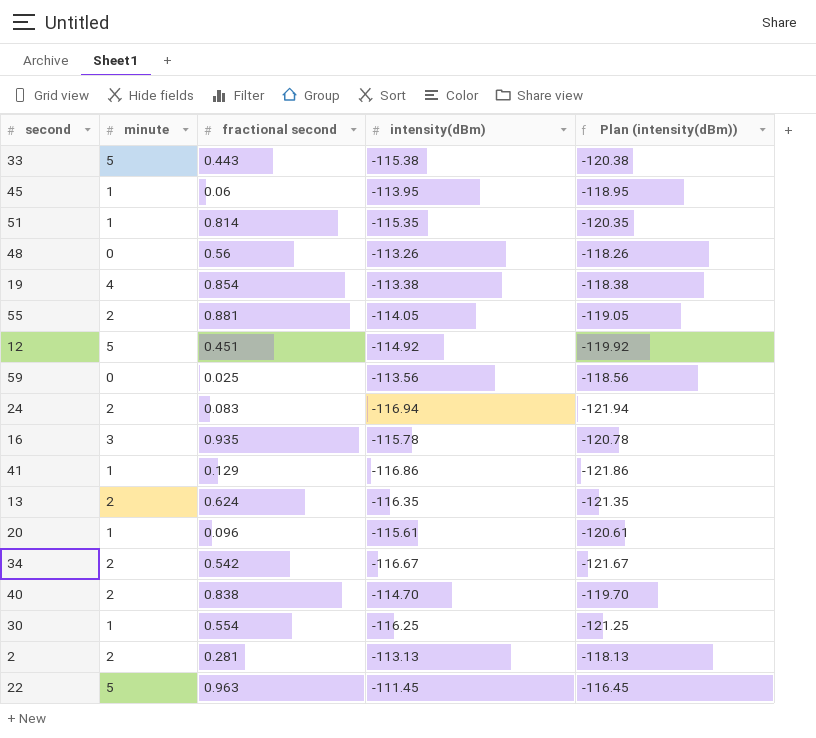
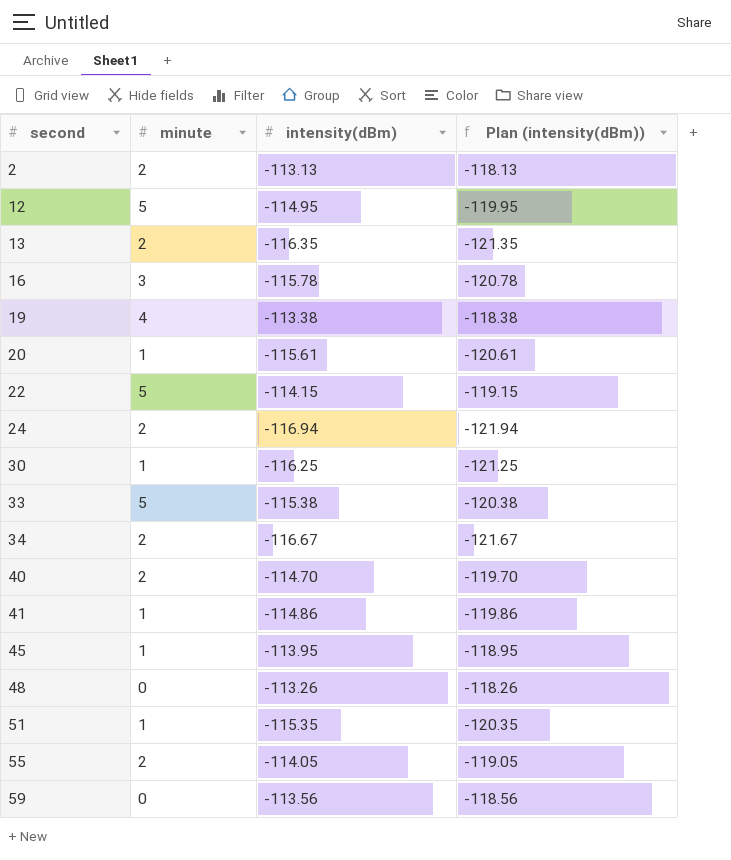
row order: none -> second ascending
column fractional second | position: 3 -> none
12 | intensity(dBm): -114.92 -> -114.95
12 | Plan (intensity(dBm)): -119.92 -> -119.95
22 | intensity(dBm): -111.45 -> -114.15
22 | Plan (intensity(dBm)): -116.45 -> -119.15
41 | intensity(dBm): -116.86 -> -114.86
41 | Plan (intensity(dBm)): -121.86 -> -119.86

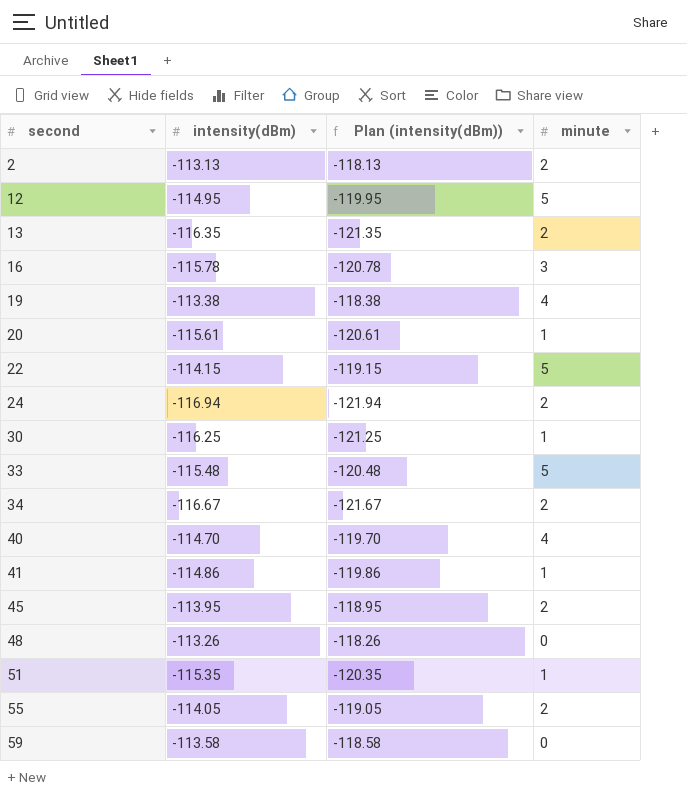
column minute | position: 2 -> 4
33 | intensity(dBm): -115.38 -> -115.48
33 | Plan (intensity(dBm)): -120.38 -> -120.48
40 | minute: 2 -> 4
45 | minute: 1 -> 2
59 | intensity(dBm): -113.56 -> -113.58
59 | Plan (intensity(dBm)): -118.56 -> -118.58

